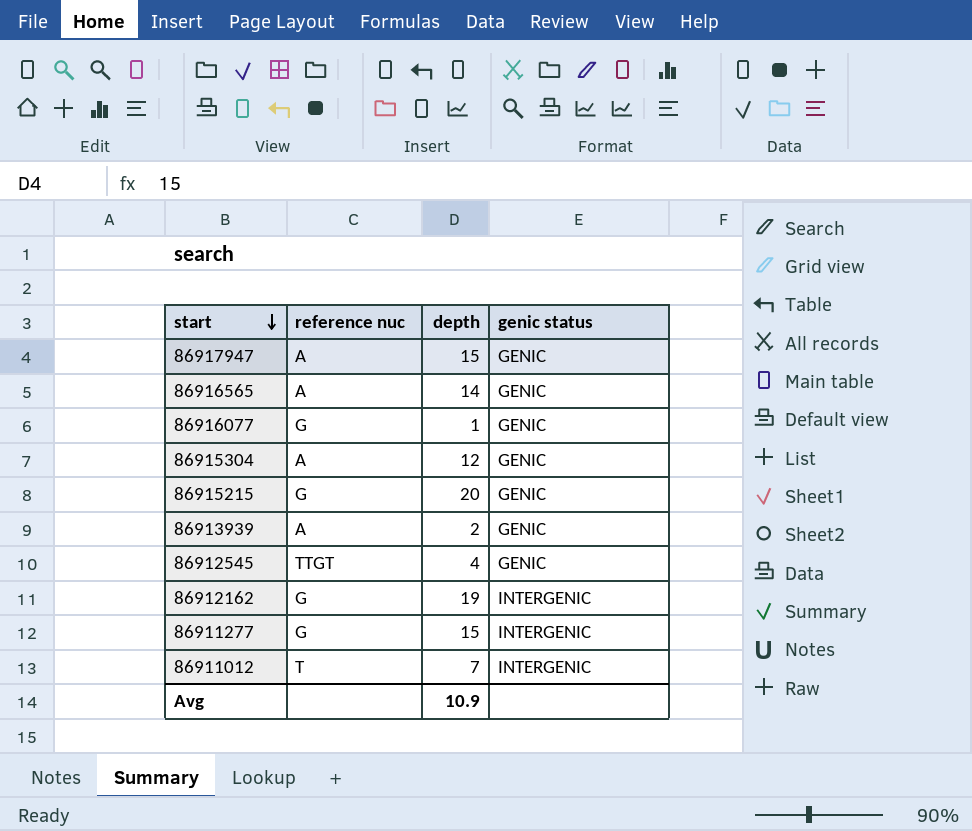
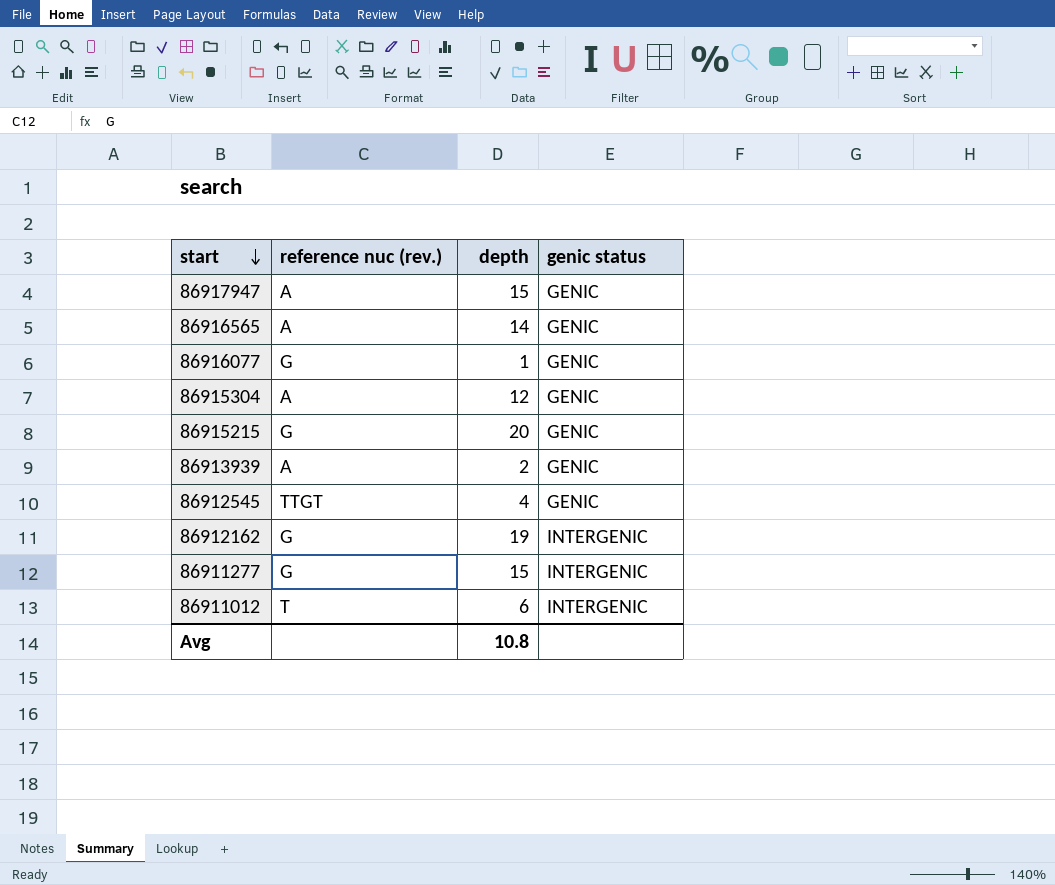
column name: reference nuc -> reference nuc (rev.)
86911012 | depth: 7 -> 6
Avg | depth: 10.9 -> 10.8

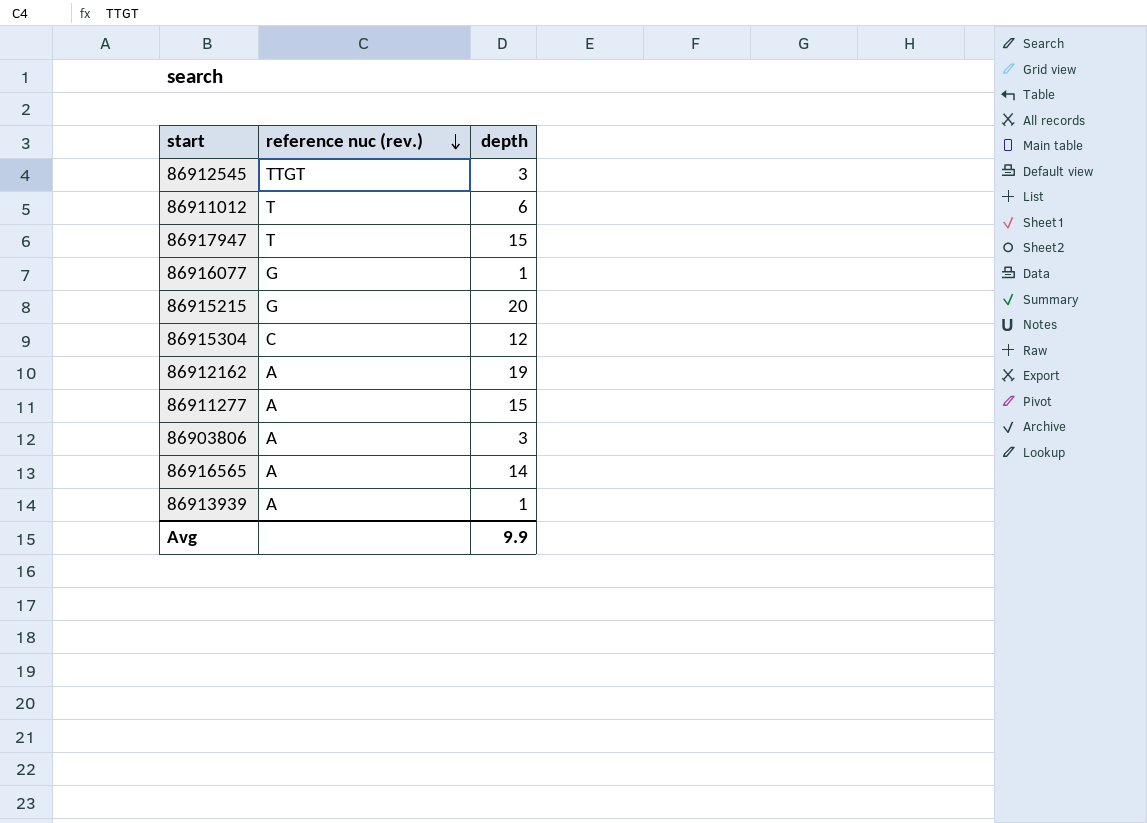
row order: start descending -> reference nuc (rev.) descending
column genic status | position: 4 -> none
86912545 | depth: 4 -> 3
86917947 | reference nuc (rev.): A -> T
86915304 | reference nuc (rev.): A -> C
86912162 | reference nuc (rev.): G -> A
86911277 | reference nuc (rev.): G -> A
row 86903806: none -> A | 3
86913939 | depth: 2 -> 1
Avg | depth: 10.8 -> 9.9

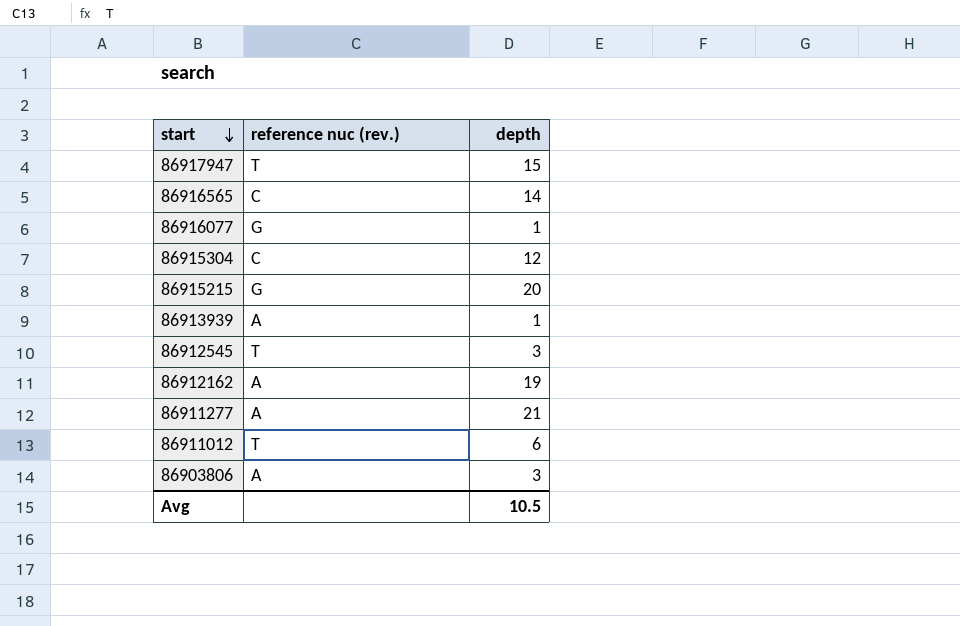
row order: reference nuc (rev.) descending -> start descending
86916565 | reference nuc (rev.): A -> C
86912545 | reference nuc (rev.): TTGT -> T
86911277 | depth: 15 -> 21
Avg | depth: 9.9 -> 10.5

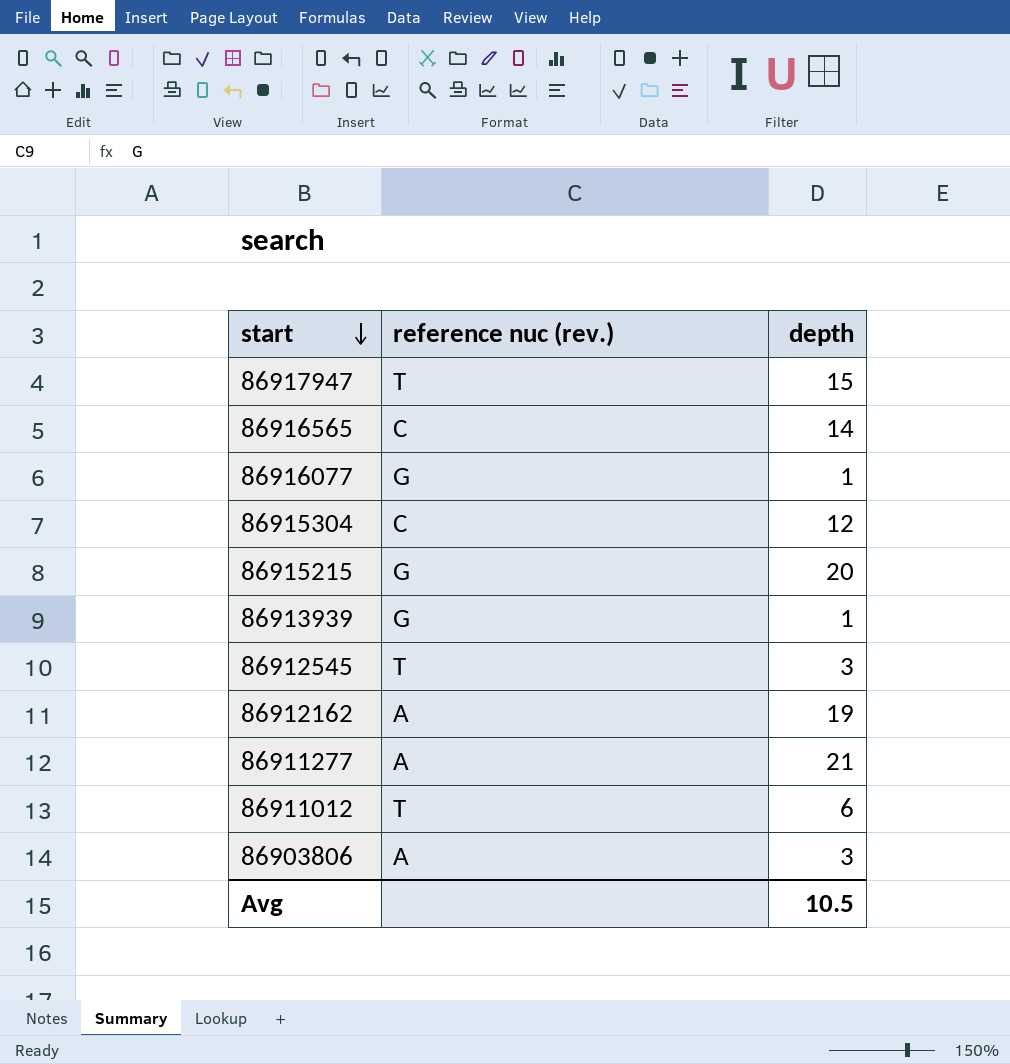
86913939 | reference nuc (rev.): A -> G

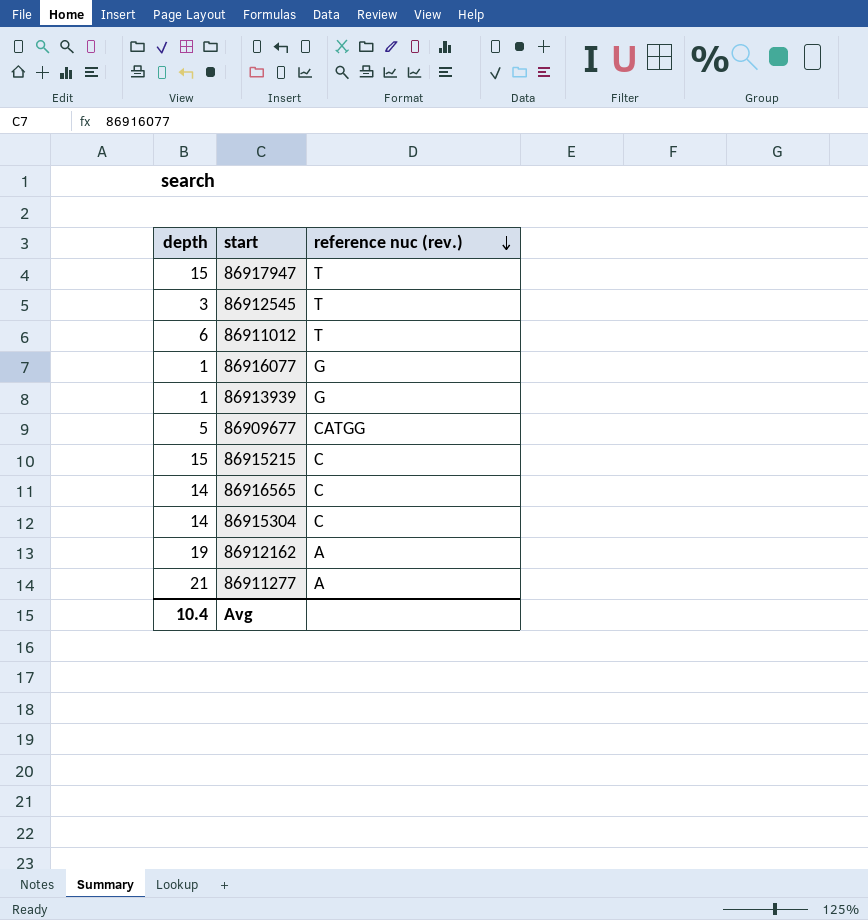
row order: start descending -> reference nuc (rev.) descending
column depth | position: 3 -> 1
row 86903806: A | 3 -> none
row 86909677: none -> 5 | CATGG
86915215 | depth: 20 -> 15
86915215 | reference nuc (rev.): G -> C
86915304 | depth: 12 -> 14
Avg | depth: 10.5 -> 10.4

